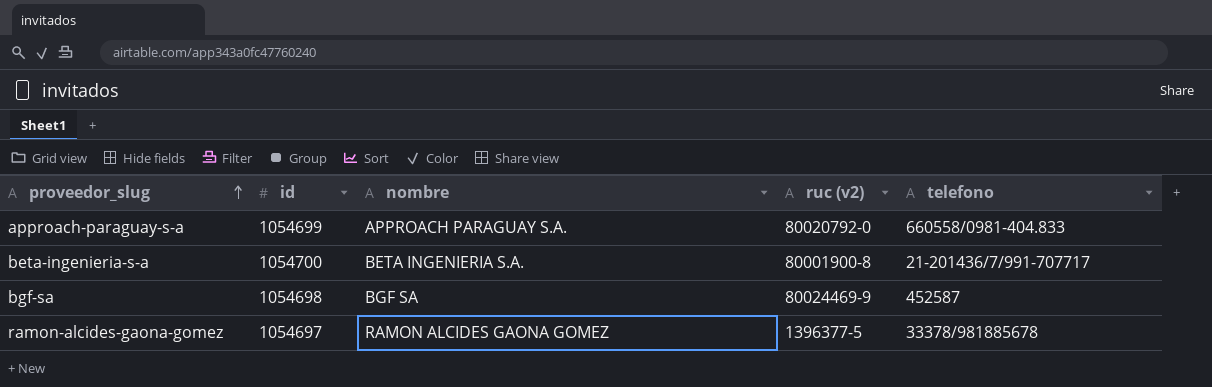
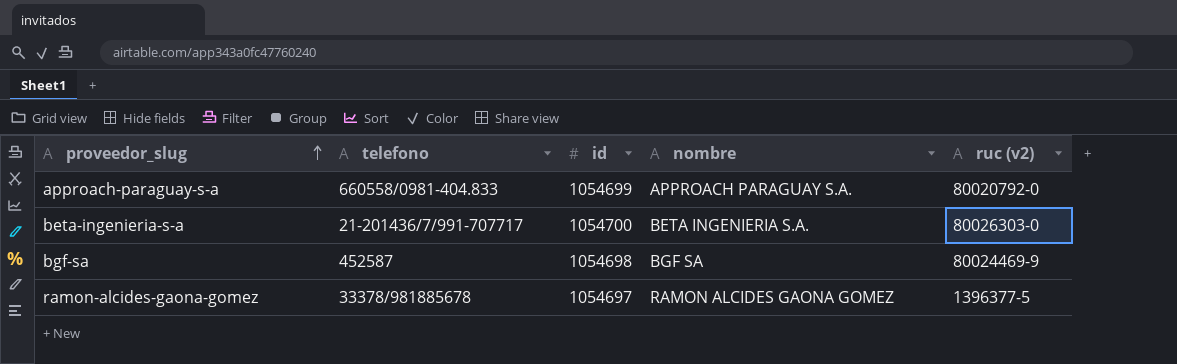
column telefono | position: 5 -> 2
beta-ingenieria-s-a | ruc (v2): 80001900-8 -> 80026303-0

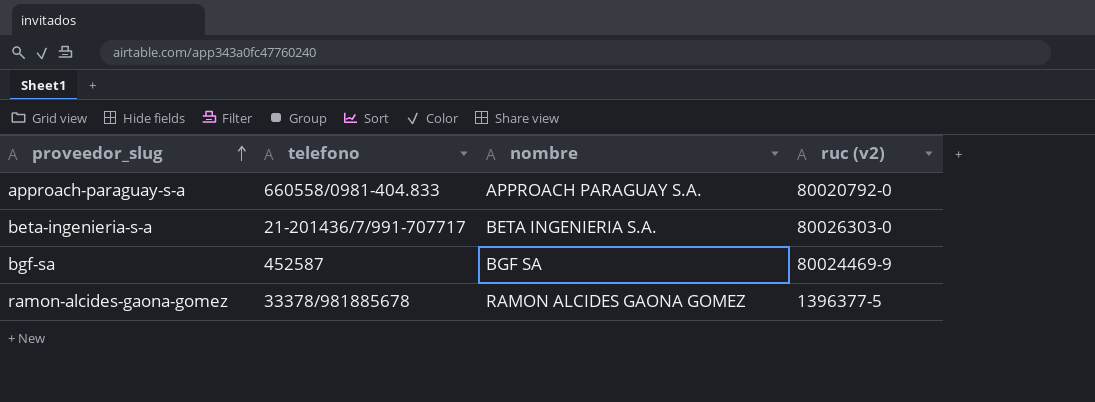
column id | position: 3 -> none

